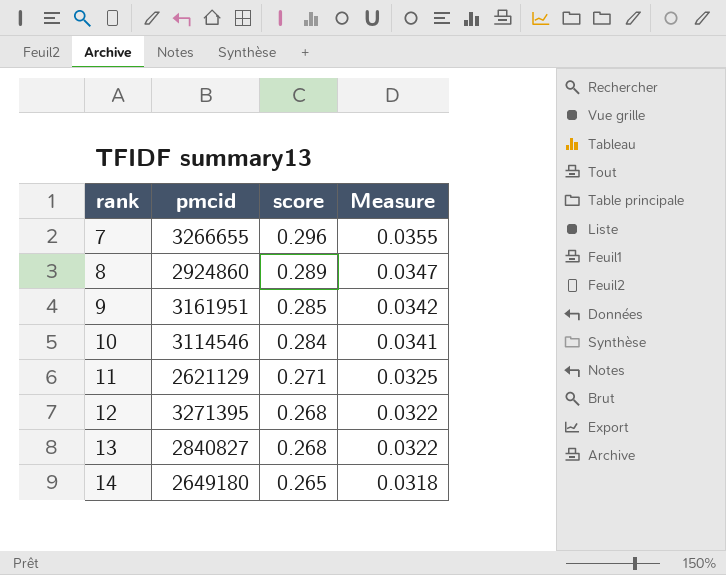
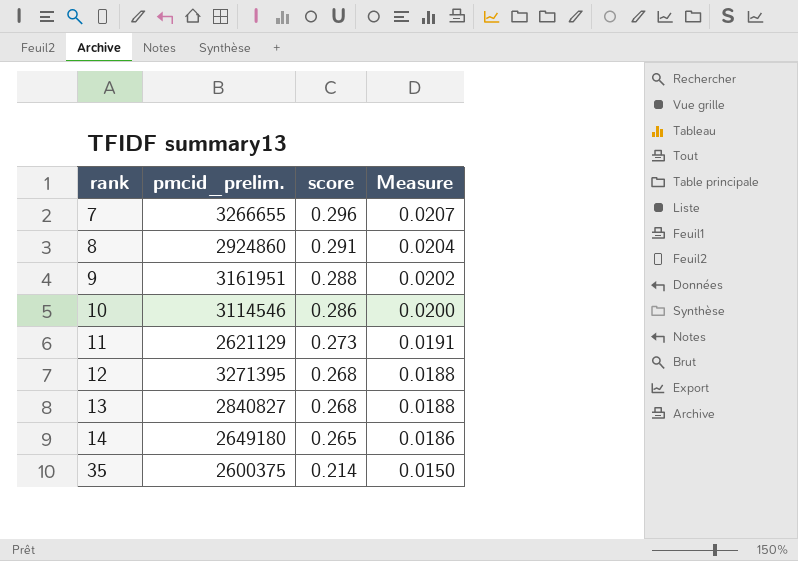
column name: pmcid -> pmcid_prelim.
column Measure | formula: [score] * 0.12 -> [score] * 0.07
8 | score: 0.289 -> 0.291
9 | score: 0.285 -> 0.288
10 | score: 0.284 -> 0.286
11 | score: 0.271 -> 0.273
row 35: none -> 2600375 | 0.214 | 0.0150

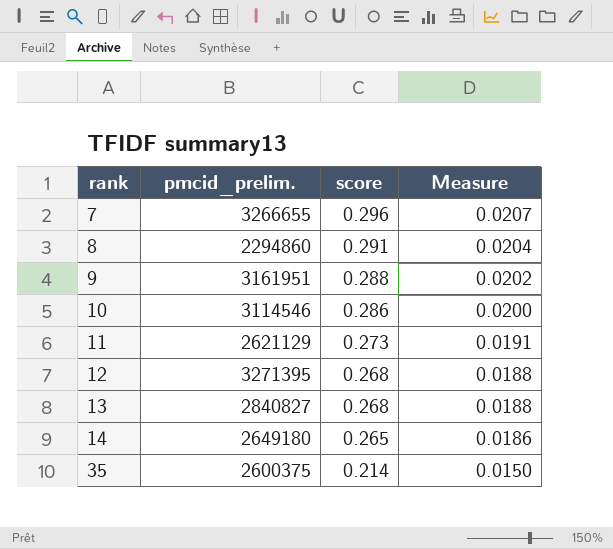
8 | pmcid_prelim.: 2924860 -> 2294860

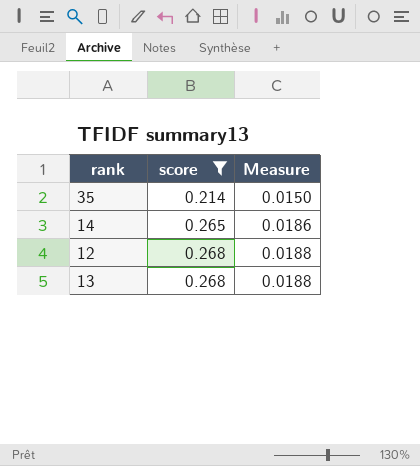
filter: none -> score <= 0.268
row order: rank ascending -> score ascending
column pmcid_prelim. | position: 2 -> none

